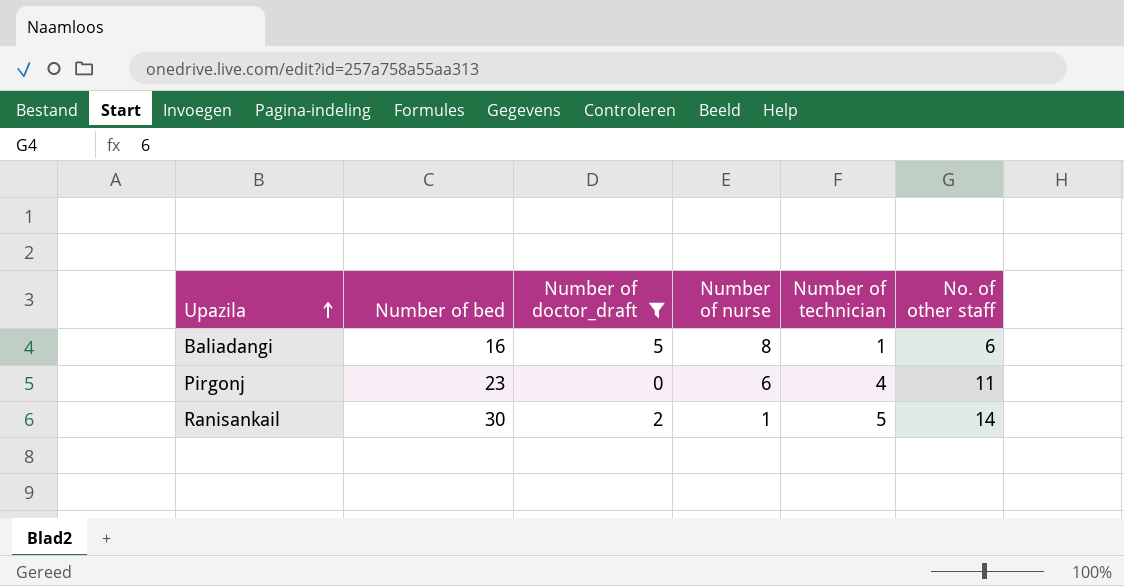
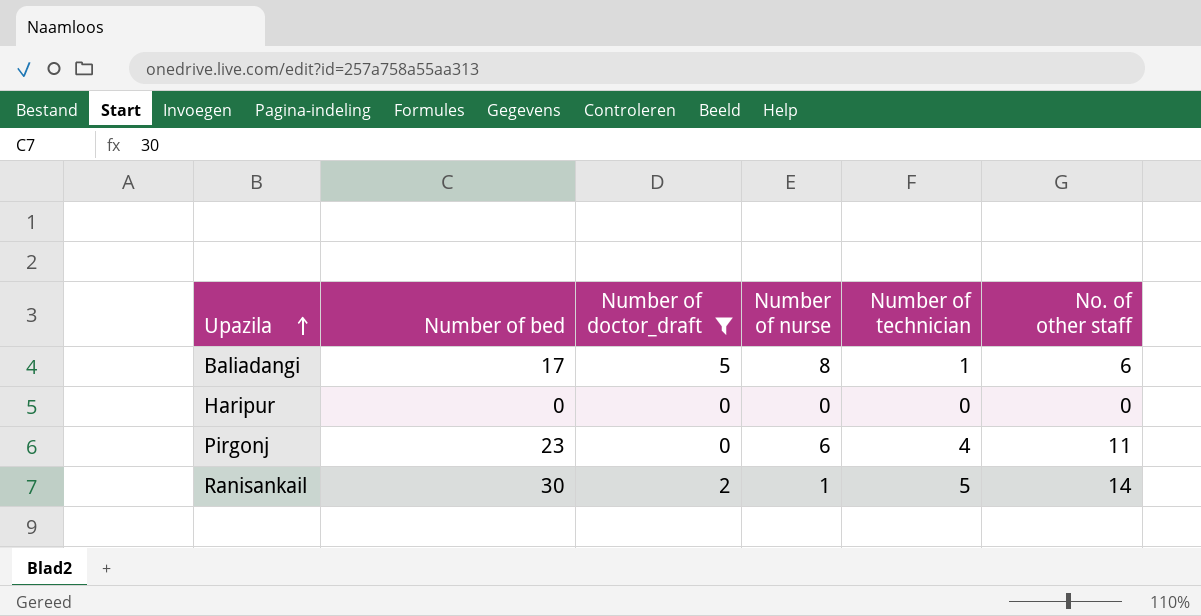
Baliadangi | Number of bed: 16 -> 17
row Haripur: none -> 0 | 0 | 0 | 0 | 0

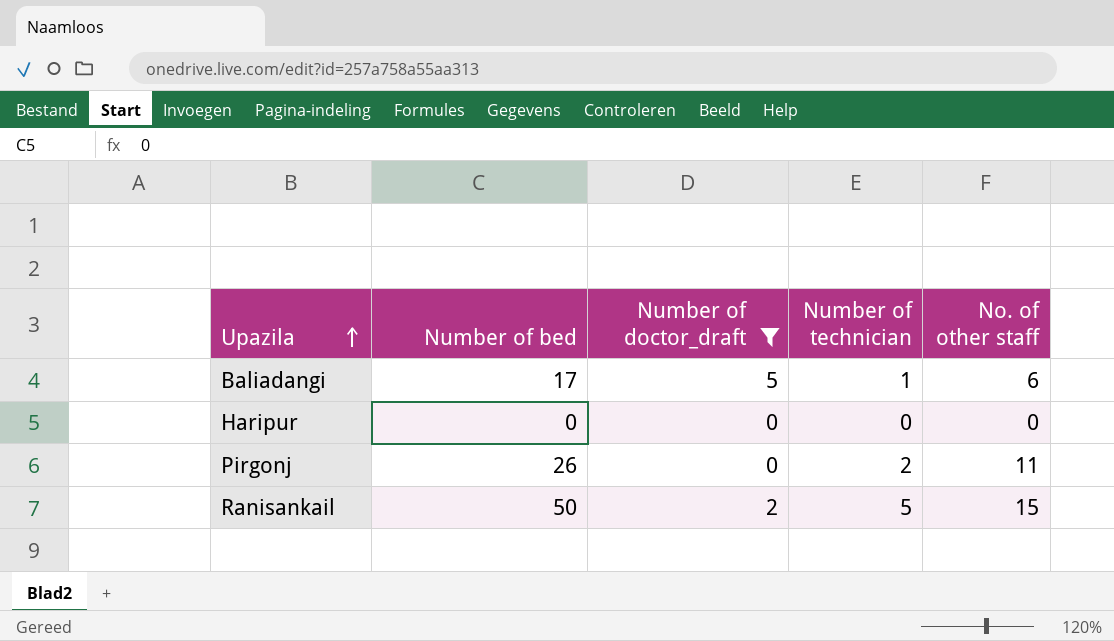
column Number of nurse | position: 4 -> none
Pirgonj | Number of bed: 23 -> 26
Pirgonj | Number of technician: 4 -> 2
Ranisankail | Number of bed: 30 -> 50
Ranisankail | No. of other staff: 14 -> 15

